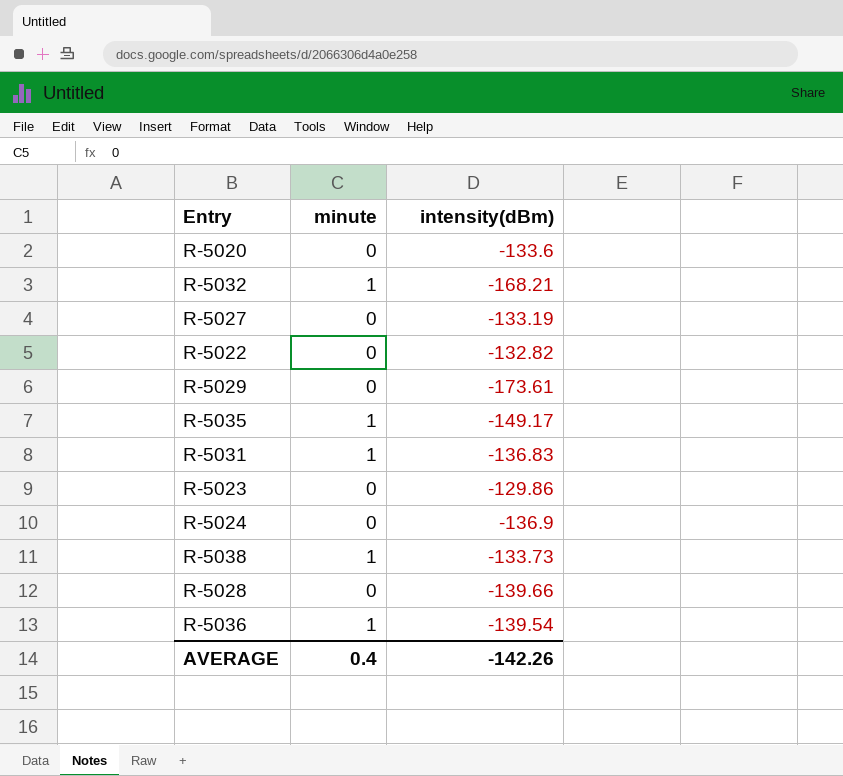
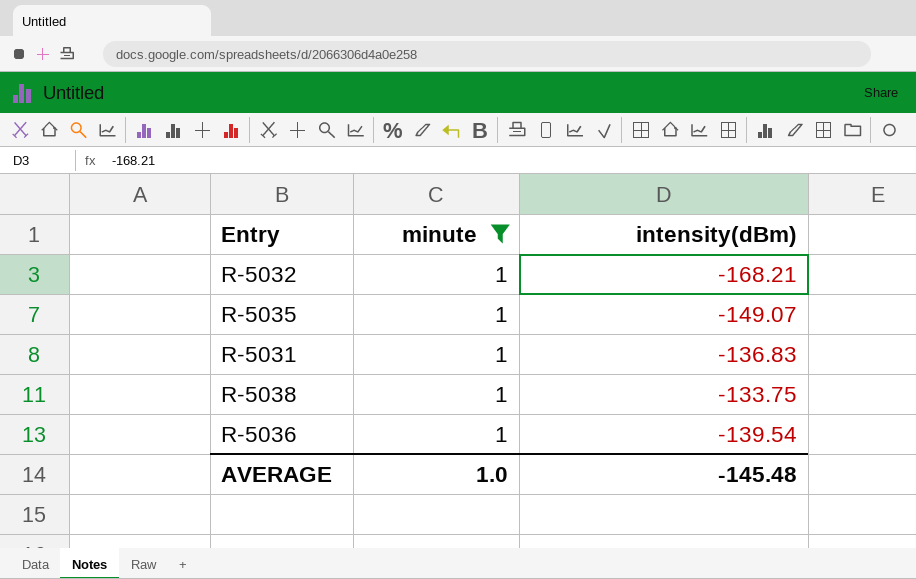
filter: none -> minute = 1
R-5035 | intensity(dBm): -149.17 -> -149.07
R-5038 | intensity(dBm): -133.73 -> -133.75
AVERAGE | minute: 0.4 -> 1.0
AVERAGE | intensity(dBm): -142.26 -> -145.48

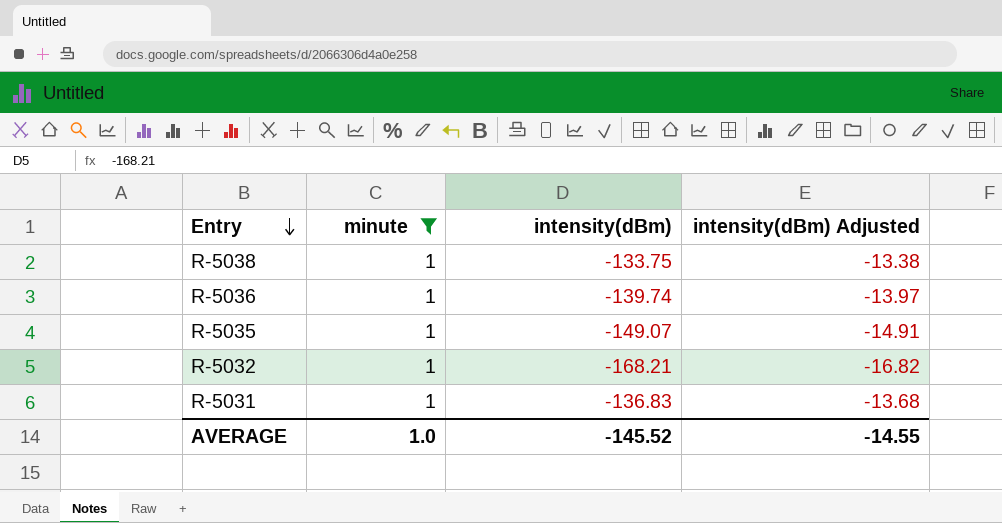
row order: none -> Entry descending
column intensity(dBm) Adjusted | formula: none -> [intensity(dBm)] * 0.1
R-5036 | intensity(dBm): -139.54 -> -139.74
AVERAGE | intensity(dBm): -145.48 -> -145.52

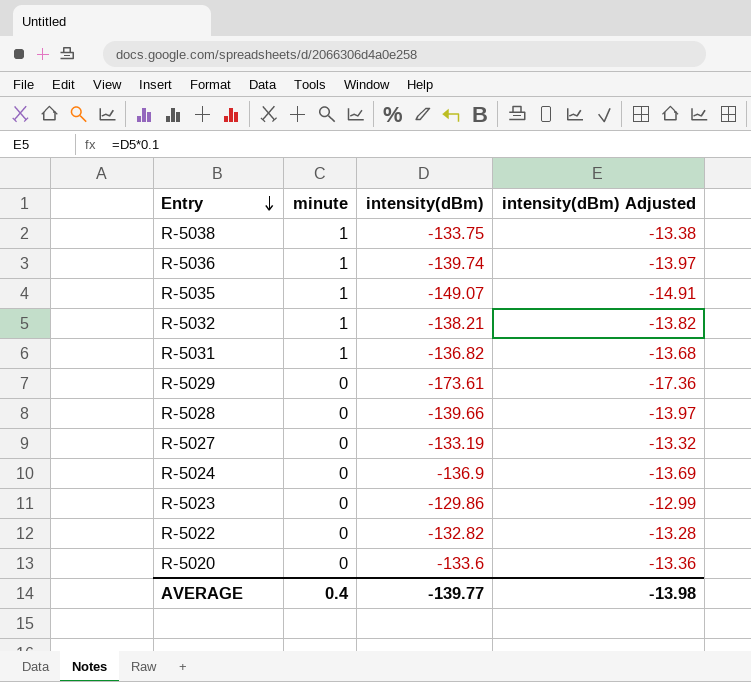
filter: minute = 1 -> none
R-5032 | intensity(dBm): -168.21 -> -138.21
R-5032 | intensity(dBm) Adjusted: -16.82 -> -13.82
R-5031 | intensity(dBm): -136.83 -> -136.82
AVERAGE | minute: 1.0 -> 0.4
AVERAGE | intensity(dBm): -145.52 -> -139.77
AVERAGE | intensity(dBm) Adjusted: -14.55 -> -13.98

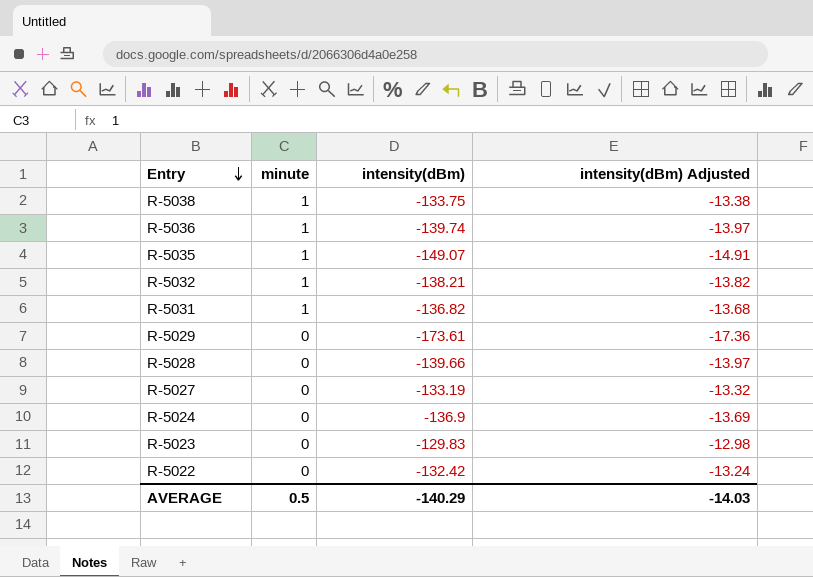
row R-5020: 0 | -133.6 | -13.36 -> none
R-5023 | intensity(dBm): -129.86 -> -129.83
R-5023 | intensity(dBm) Adjusted: -12.99 -> -12.98
R-5022 | intensity(dBm): -132.82 -> -132.42
R-5022 | intensity(dBm) Adjusted: -13.28 -> -13.24
AVERAGE | minute: 0.4 -> 0.5
AVERAGE | intensity(dBm): -139.77 -> -140.29
AVERAGE | intensity(dBm) Adjusted: -13.98 -> -14.03

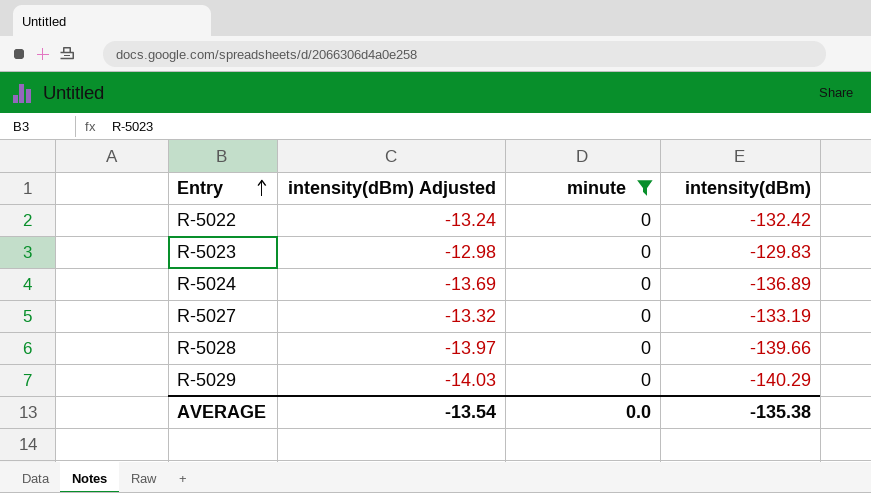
filter: none -> minute = 0
row order: Entry descending -> Entry ascending
column intensity(dBm) Adjusted | position: 4 -> 2
R-5024 | intensity(dBm): -136.9 -> -136.89
R-5029 | intensity(dBm) Adjusted: -17.36 -> -14.03
R-5029 | intensity(dBm): -173.61 -> -140.29
AVERAGE | intensity(dBm) Adjusted: -14.03 -> -13.54
AVERAGE | minute: 0.5 -> 0.0
AVERAGE | intensity(dBm): -140.29 -> -135.38

